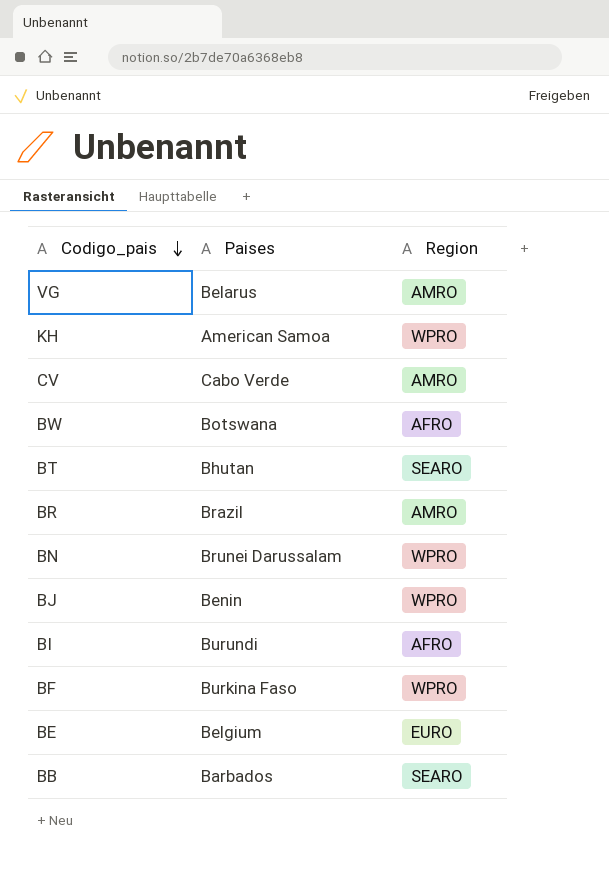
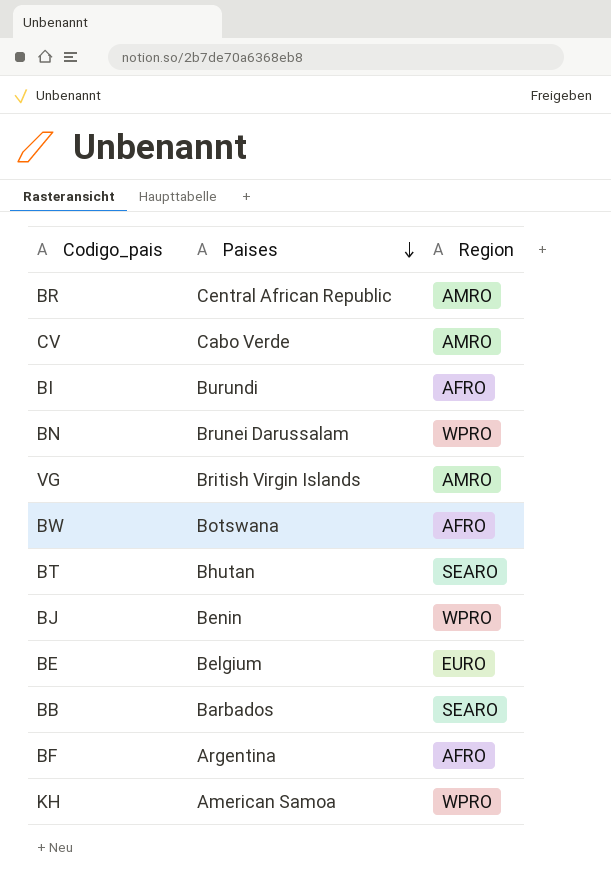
row order: Codigo_pais descending -> Paises descending
BR | Paises: Brazil -> Central African Republic
VG | Paises: Belarus -> British Virgin Islands
BF | Paises: Burkina Faso -> Argentina
BF | Region: WPRO -> AFRO

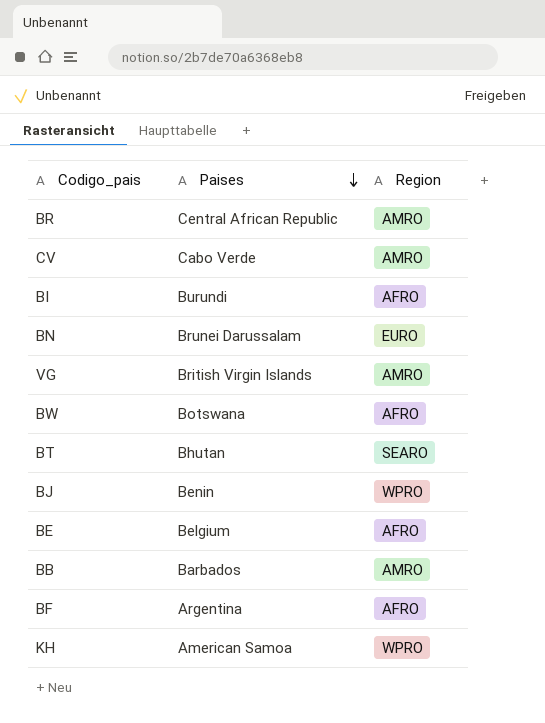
BN | Region: WPRO -> EURO
BE | Region: EURO -> AFRO
BB | Region: SEARO -> AMRO

